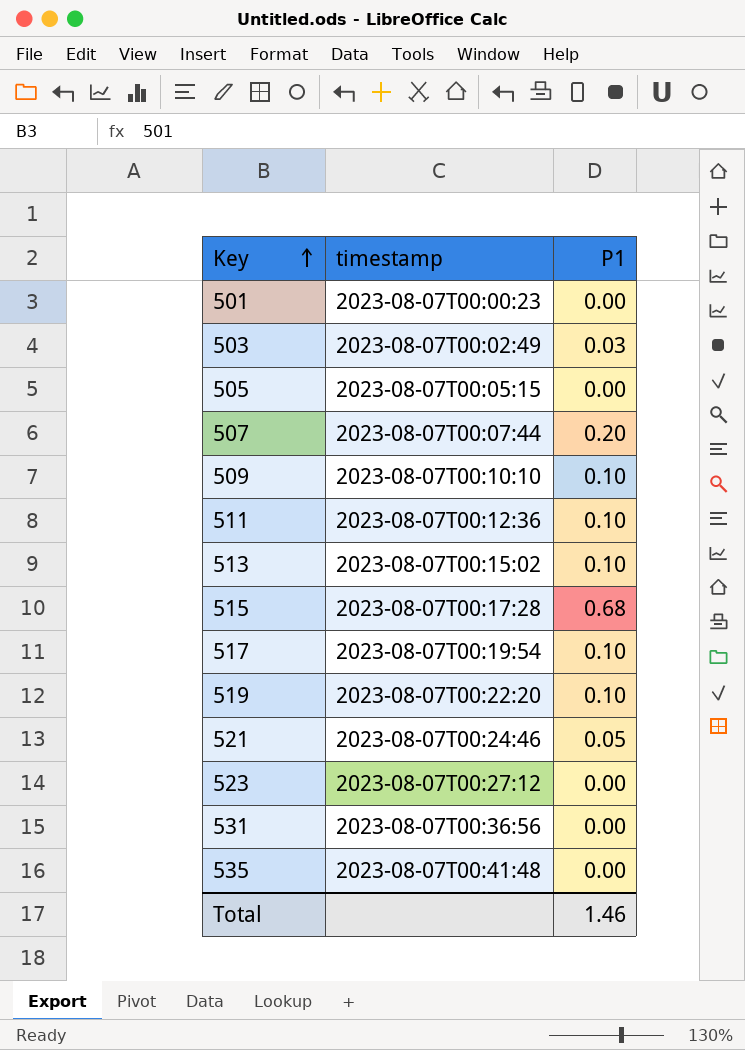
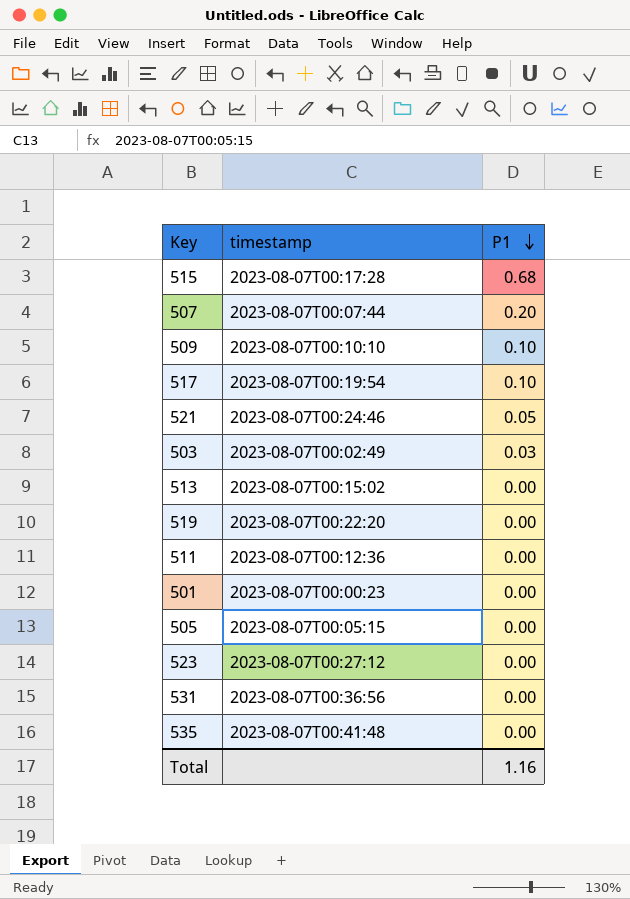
row order: Key ascending -> P1 descending
513 | P1: 0.10 -> 0.00
519 | P1: 0.10 -> 0.00
511 | P1: 0.10 -> 0.00
Total | P1: 1.46 -> 1.16

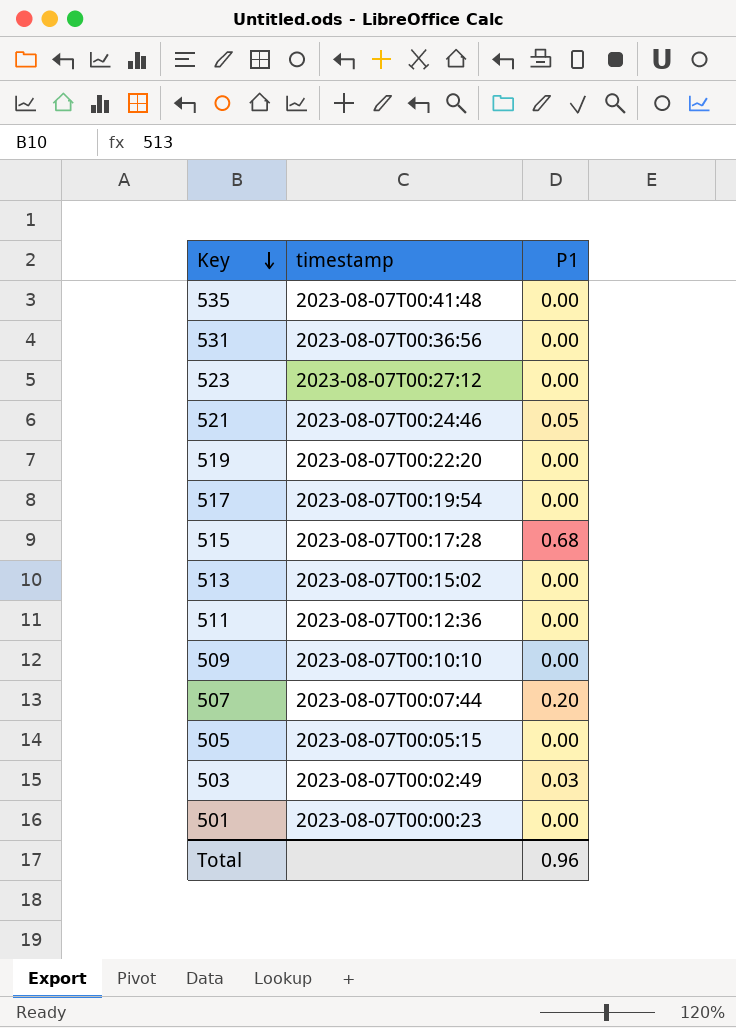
row order: P1 descending -> Key descending
517 | P1: 0.10 -> 0.00
509 | P1: 0.10 -> 0.00
Total | P1: 1.16 -> 0.96

